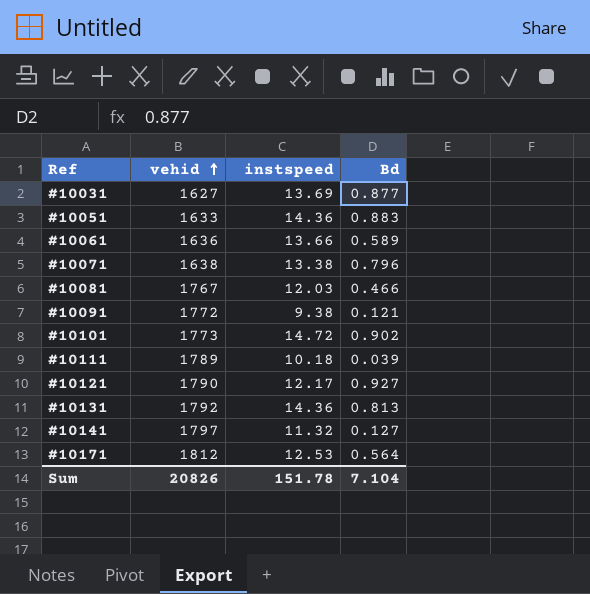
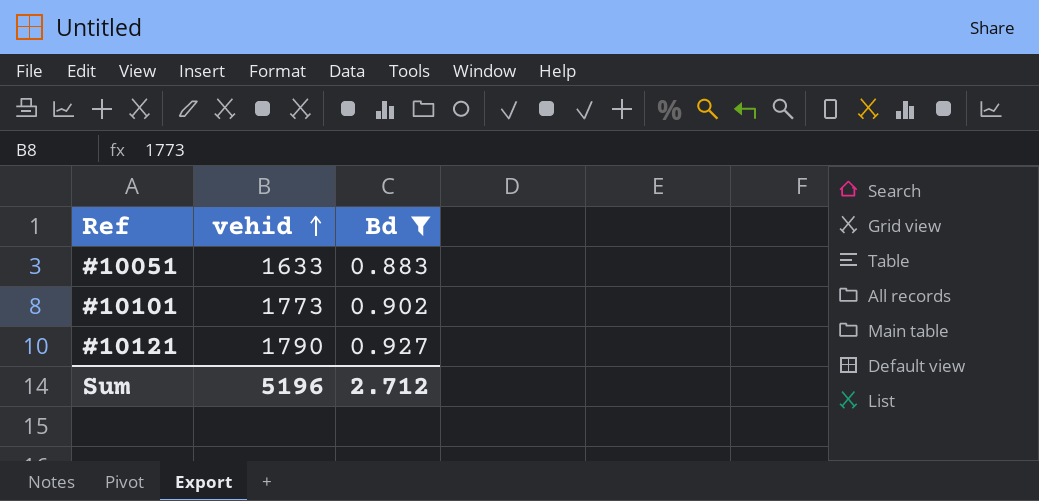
filter: none -> Bd >= 0.883
column instspeed | position: 3 -> none
Sum | vehid: 20826 -> 5196
Sum | Bd: 7.104 -> 2.712

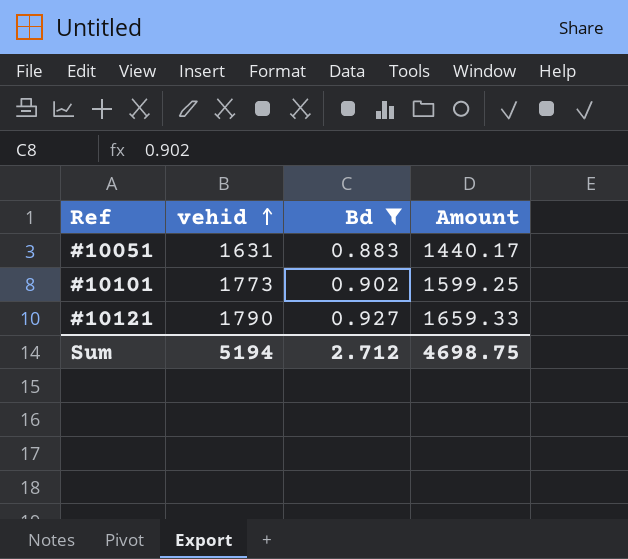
column Amount | formula: none -> [vehid] * [Bd]
#10051 | vehid: 1633 -> 1631
Sum | vehid: 5196 -> 5194

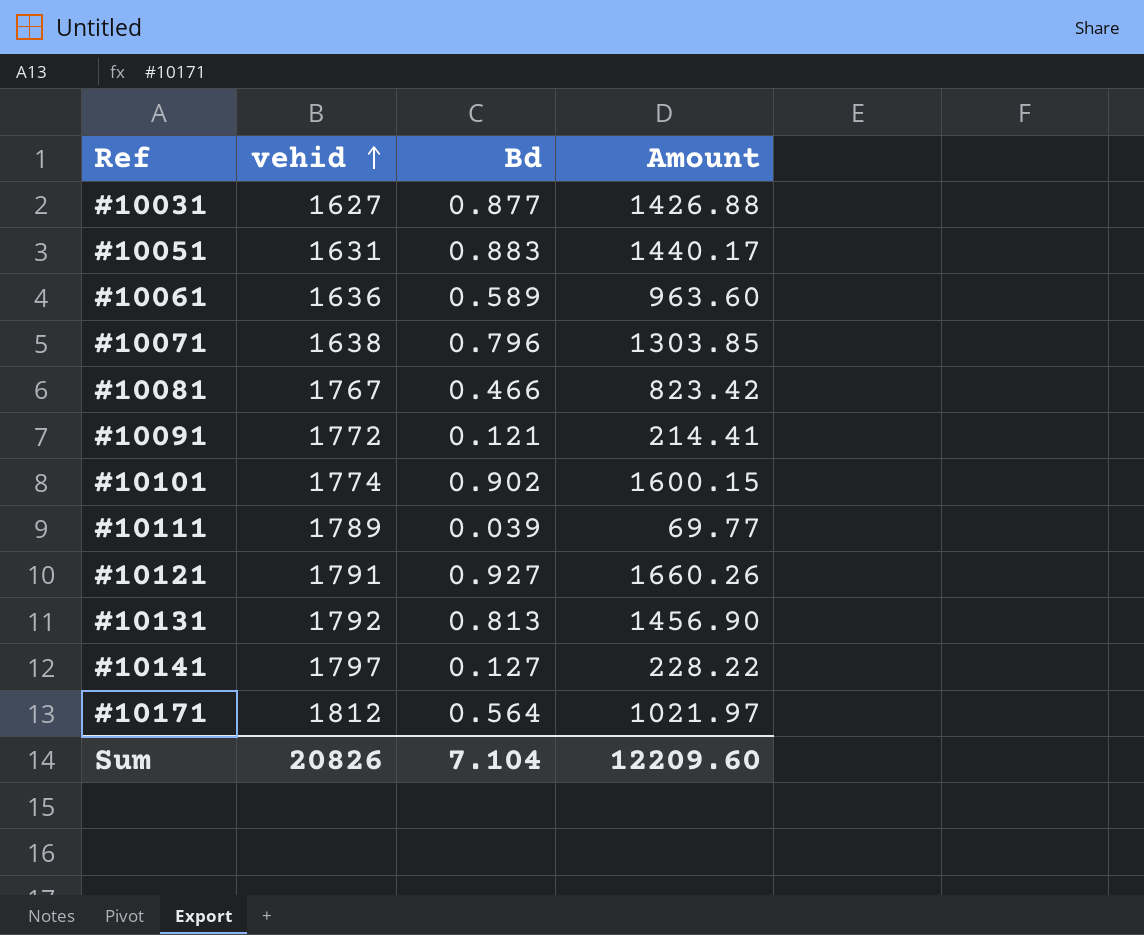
filter: Bd >= 0.883 -> none
#10101 | vehid: 1773 -> 1774
#10101 | Amount: 1599.25 -> 1600.15
#10121 | vehid: 1790 -> 1791
#10121 | Amount: 1659.33 -> 1660.26
Sum | vehid: 5194 -> 20826
Sum | Bd: 2.712 -> 7.104
Sum | Amount: 4698.75 -> 12209.60

